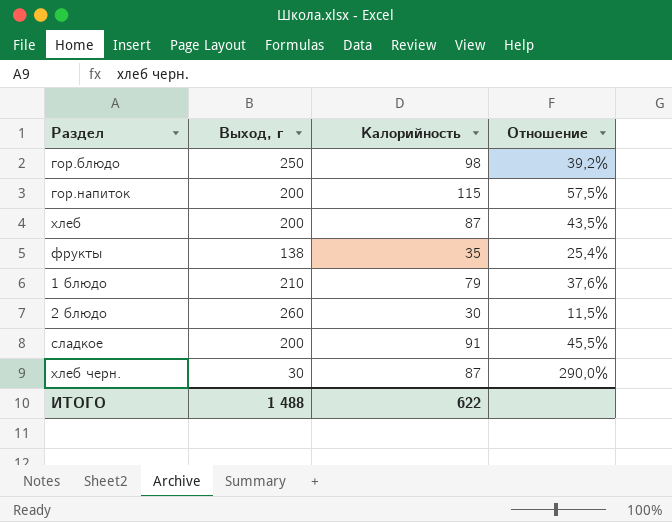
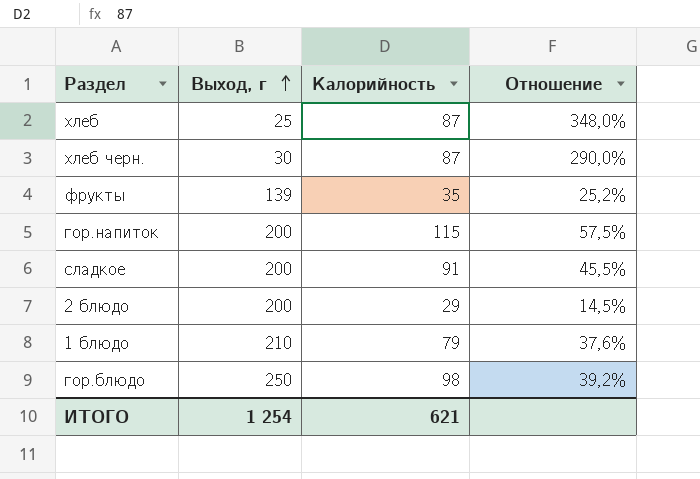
row order: none -> Выход, г ascending
хлеб | Выход, г: 200 -> 25
хлеб | Отношение: 43,5% -> 348,0%
фрукты | Выход, г: 138 -> 139
фрукты | Отношение: 25,4% -> 25,2%
2 блюдо | Выход, г: 260 -> 200
2 блюдо | Калорийность: 30 -> 29
2 блюдо | Отношение: 11,5% -> 14,5%
ИТОГО | Выход, г: 1 488 -> 1 254
ИТОГО | Калорийность: 622 -> 621

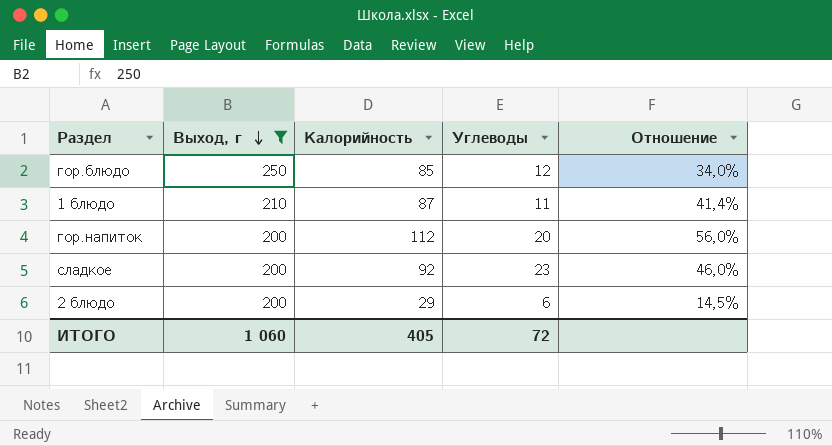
filter: none -> Выход, г >= 200
row order: Выход, г ascending -> Выход, г descending
column Углеводы | position: none -> 4
гор.блюдо | Калорийность: 98 -> 85
гор.блюдо | Отношение: 39,2% -> 34,0%
1 блюдо | Калорийность: 79 -> 87
1 блюдо | Отношение: 37,6% -> 41,4%
гор.напиток | Калорийность: 115 -> 112
гор.напиток | Отношение: 57,5% -> 56,0%
сладкое | Калорийность: 91 -> 92
сладкое | Отношение: 45,5% -> 46,0%
ИТОГО | Выход, г: 1 254 -> 1 060
ИТОГО | Калорийность: 621 -> 405

